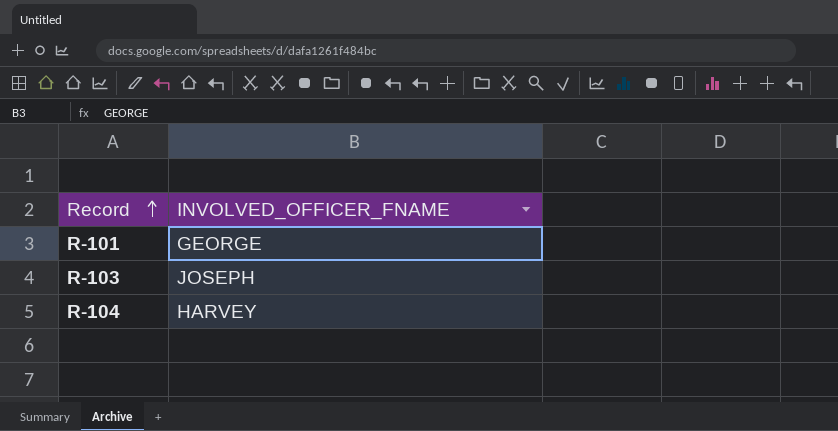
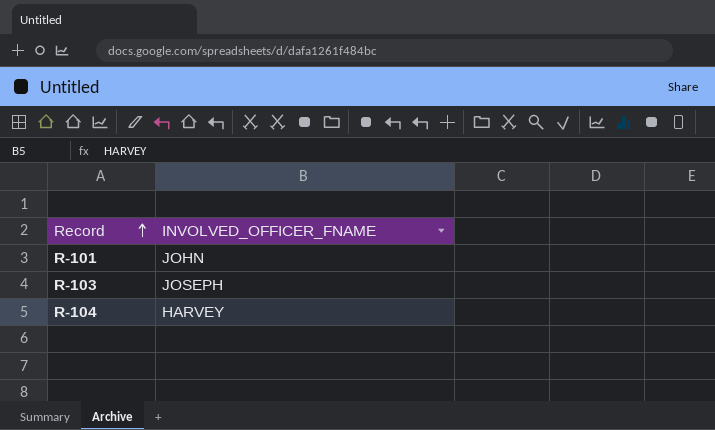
R-101 | INVOLVED_OFFICER_FNAME: GEORGE -> JOHN

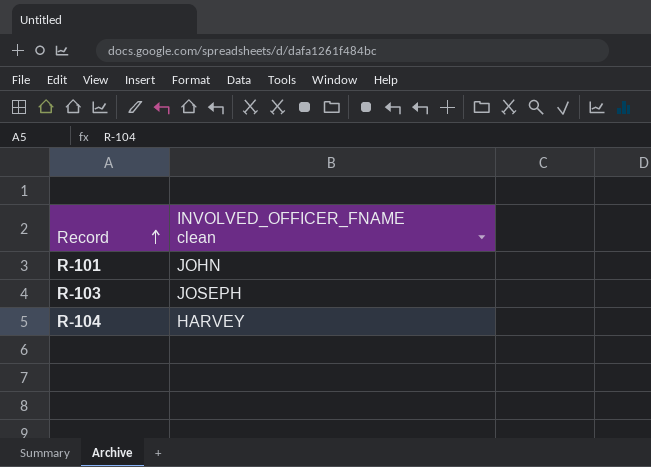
column name: INVOLVED_OFFICER_FNAME -> INVOLVED_OFFICER_FNAME clean

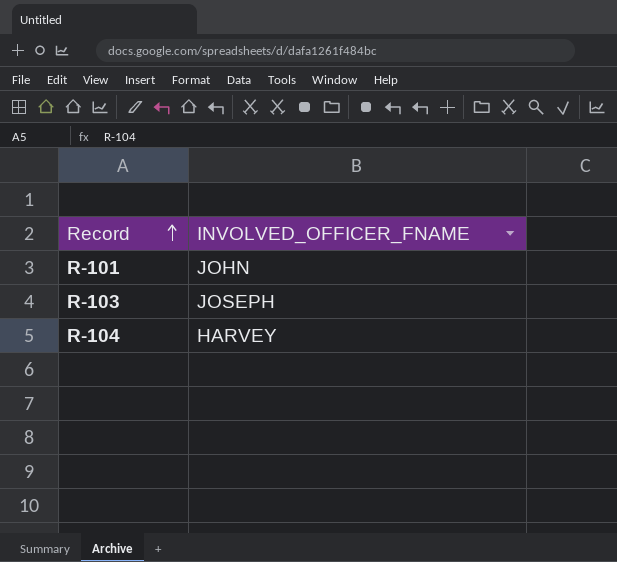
column name: INVOLVED_OFFICER_FNAME clean -> INVOLVED_OFFICER_FNAME

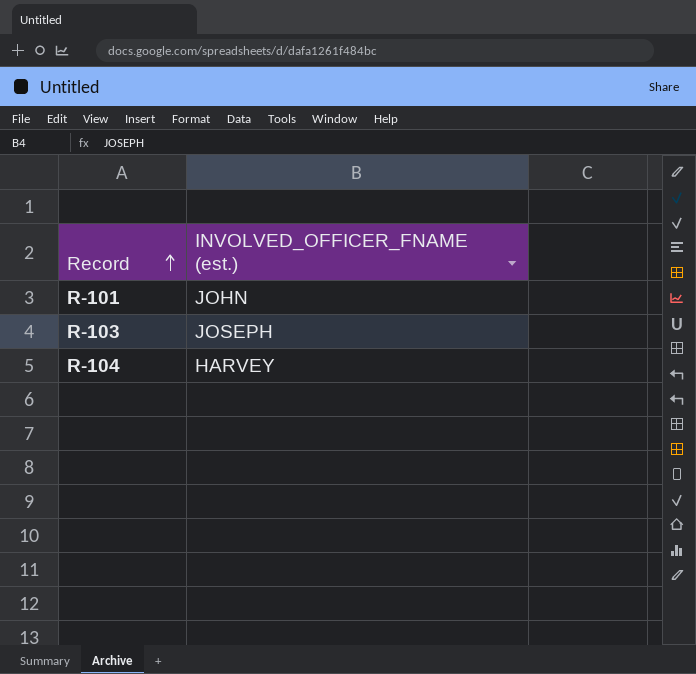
column name: INVOLVED_OFFICER_FNAME -> INVOLVED_OFFICER_FNAME (est.)

